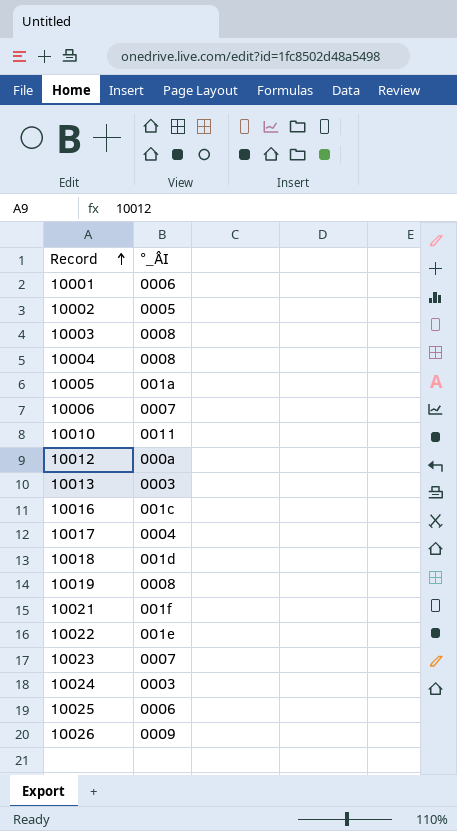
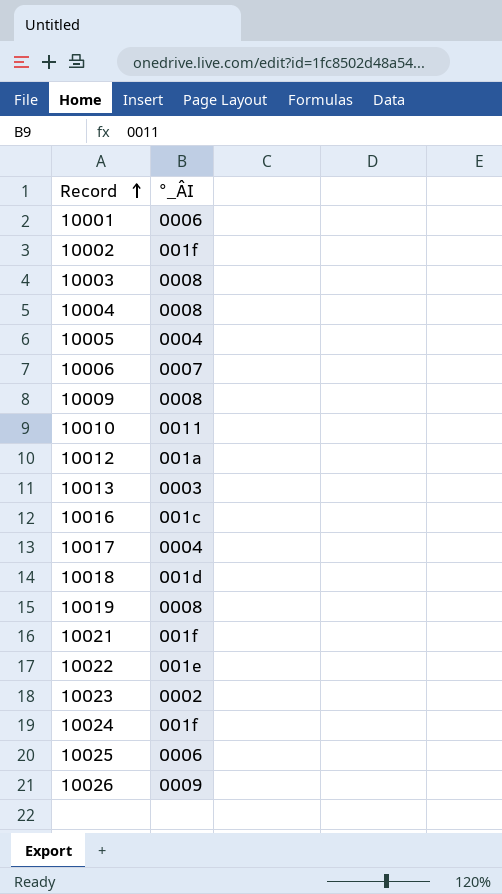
10002 | °_ÂI: 0005 -> 001f
10005 | °_ÂI: 001a -> 0004
row 10009: none -> 0008
10012 | °_ÂI: 000a -> 001a
10023 | °_ÂI: 0007 -> 0002
10024 | °_ÂI: 0003 -> 001f

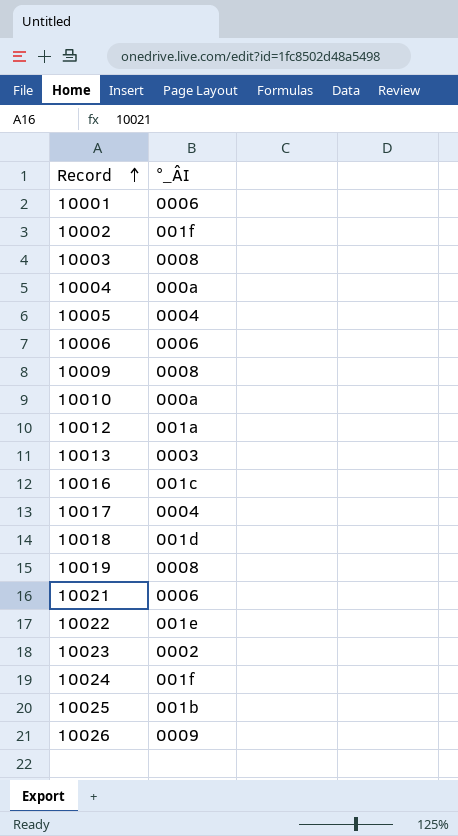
10004 | °_ÂI: 0008 -> 000a
10006 | °_ÂI: 0007 -> 0006
10010 | °_ÂI: 0011 -> 000a
10021 | °_ÂI: 001f -> 0006
10025 | °_ÂI: 0006 -> 001b

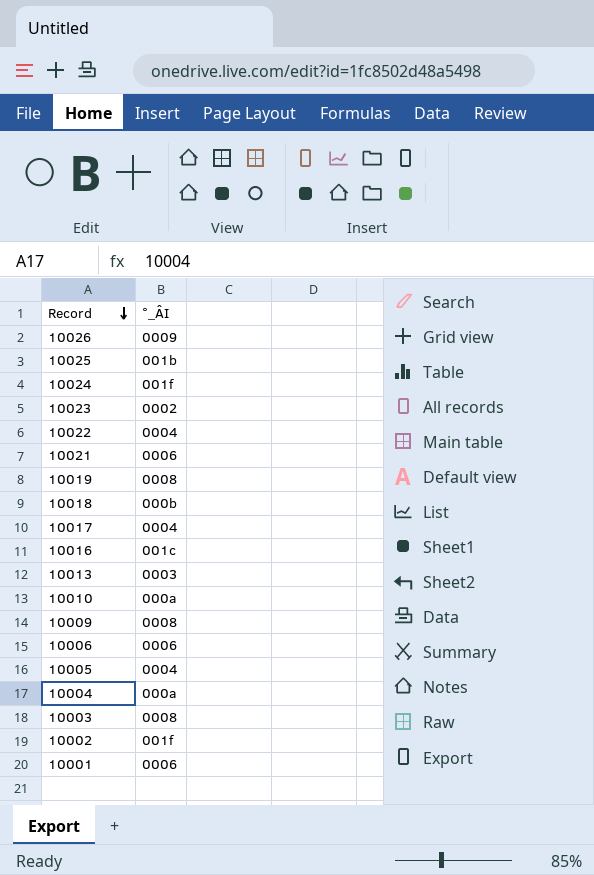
row order: Record ascending -> Record descending
row 10012: 001a -> none
10022 | °_ÂI: 001e -> 0004
10018 | °_ÂI: 001d -> 000b

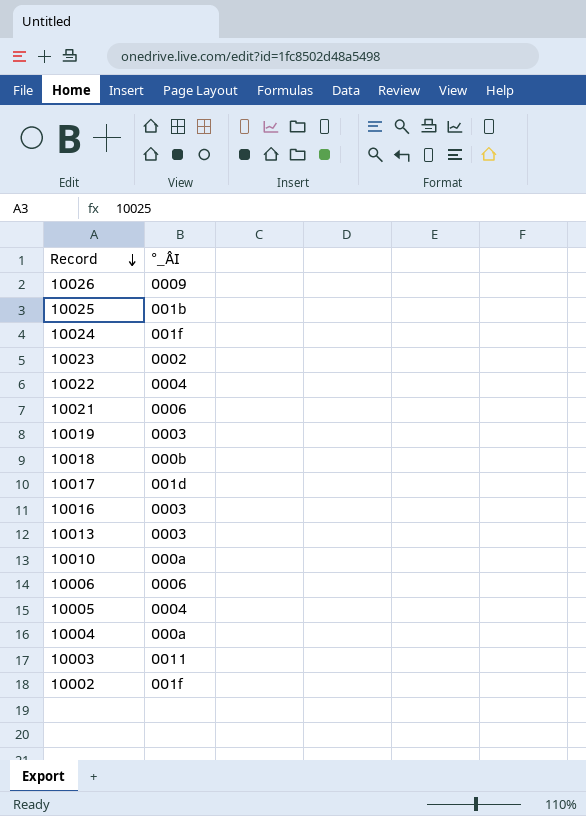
row 10009: 0008 -> none
row 10001: 0006 -> none
10019 | °_ÂI: 0008 -> 0003
10017 | °_ÂI: 0004 -> 001d
10016 | °_ÂI: 001c -> 0003
10003 | °_ÂI: 0008 -> 0011

